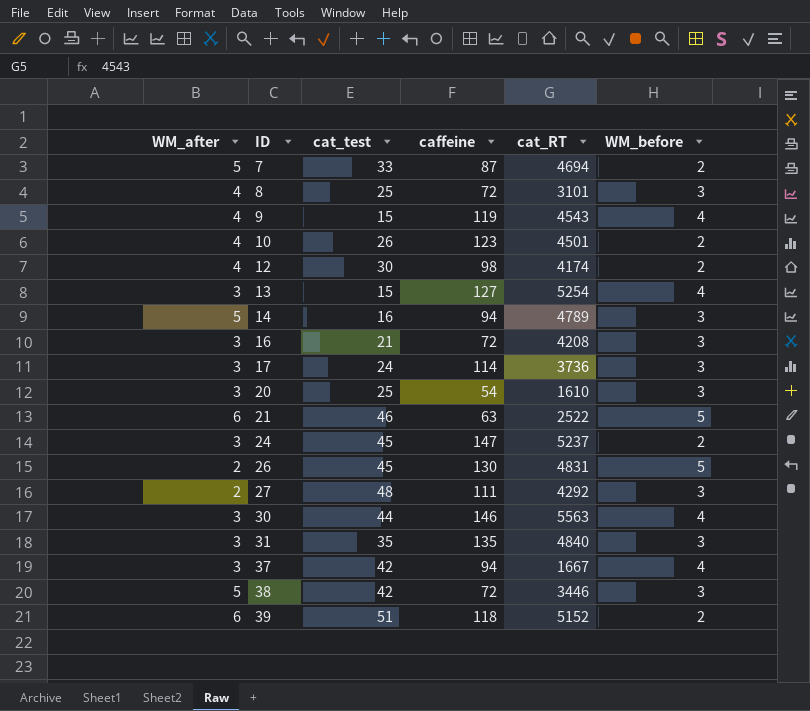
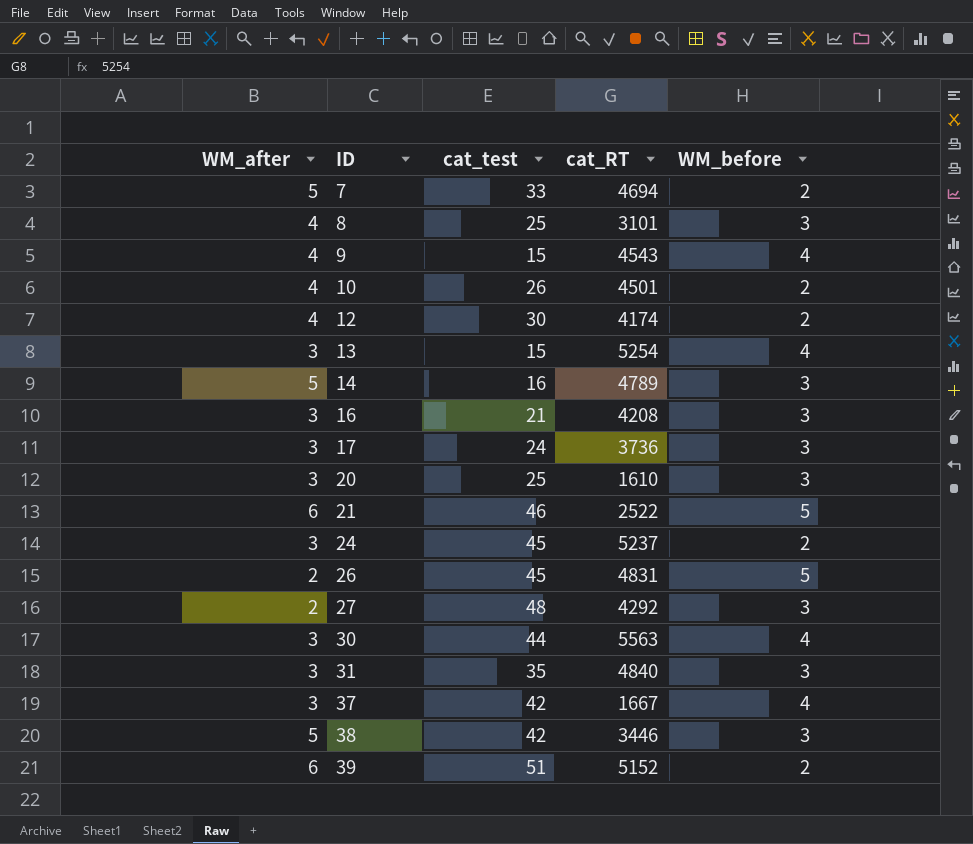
column caffeine | position: 4 -> none

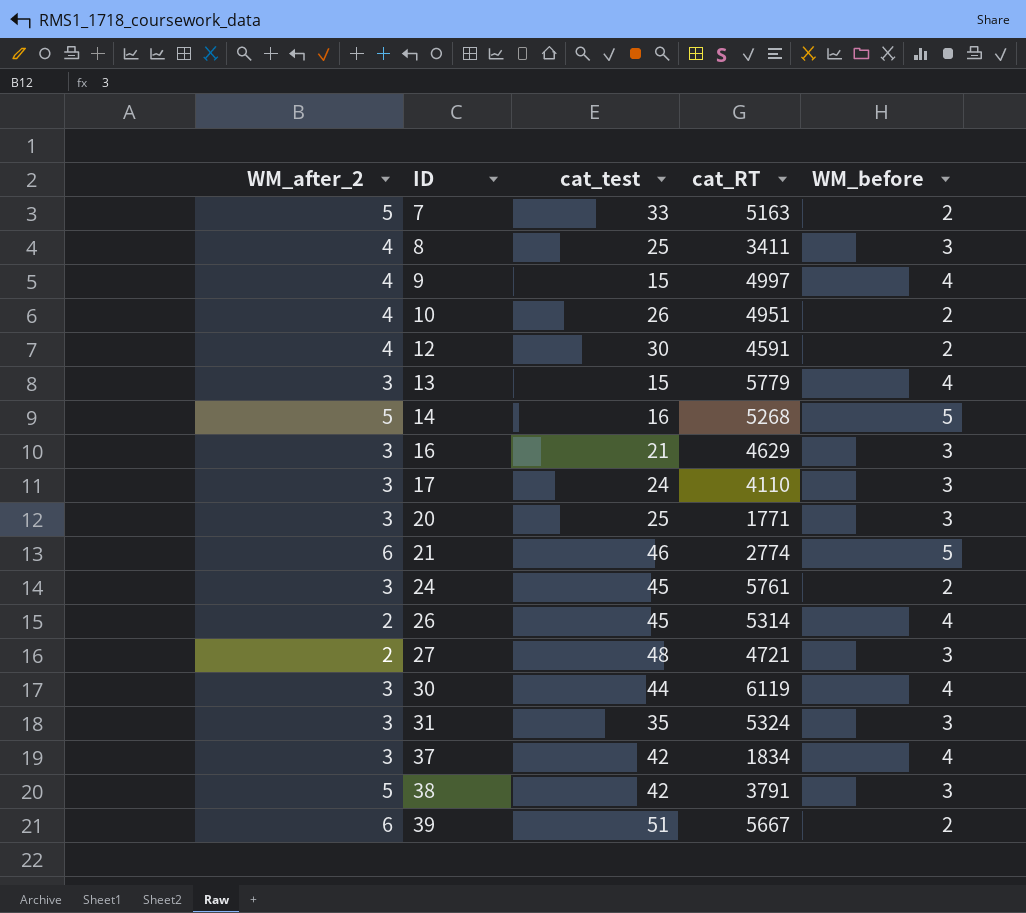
column name: WM_after -> WM_after_2
7 | cat_RT: 4694 -> 5163
8 | cat_RT: 3101 -> 3411
9 | cat_RT: 4543 -> 4997
10 | cat_RT: 4501 -> 4951
12 | cat_RT: 4174 -> 4591
13 | cat_RT: 5254 -> 5779
14 | cat_RT: 4789 -> 5268
14 | WM_before: 3 -> 5
16 | cat_RT: 4208 -> 4629
17 | cat_RT: 3736 -> 4110
20 | cat_RT: 1610 -> 1771
21 | cat_RT: 2522 -> 2774
24 | cat_RT: 5237 -> 5761
26 | cat_RT: 4831 -> 5314
26 | WM_before: 5 -> 4
27 | cat_RT: 4292 -> 4721
30 | cat_RT: 5563 -> 6119
31 | cat_RT: 4840 -> 5324
37 | cat_RT: 1667 -> 1834
38 | cat_RT: 3446 -> 3791
39 | cat_RT: 5152 -> 5667

